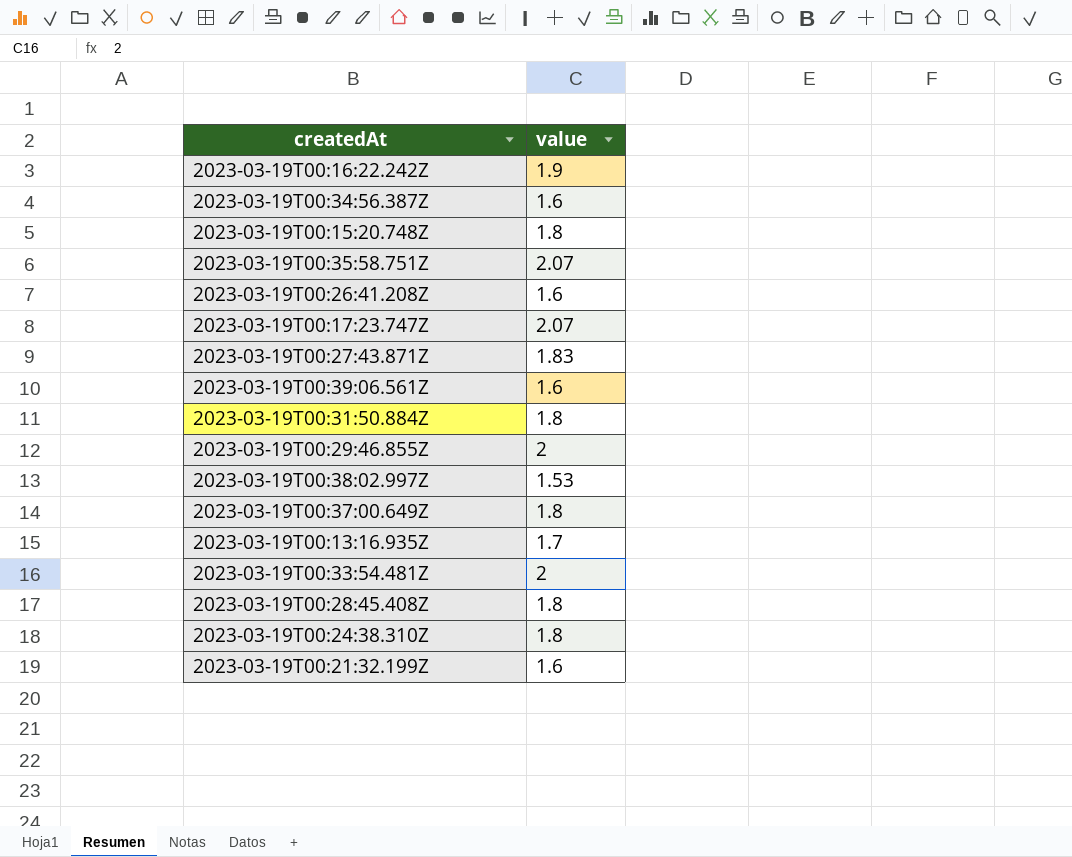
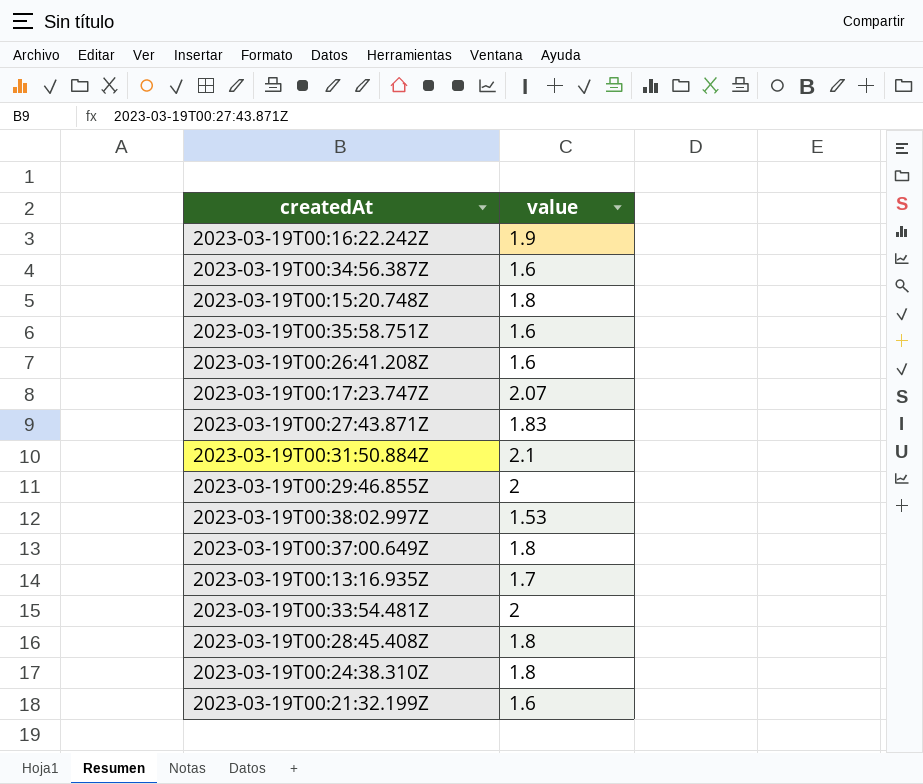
row 2023-03-19T00:39:06.561Z: 1.6 -> none
2023-03-19T00:35:58.751Z | value: 2.07 -> 1.6
2023-03-19T00:31:50.884Z | value: 1.8 -> 2.1

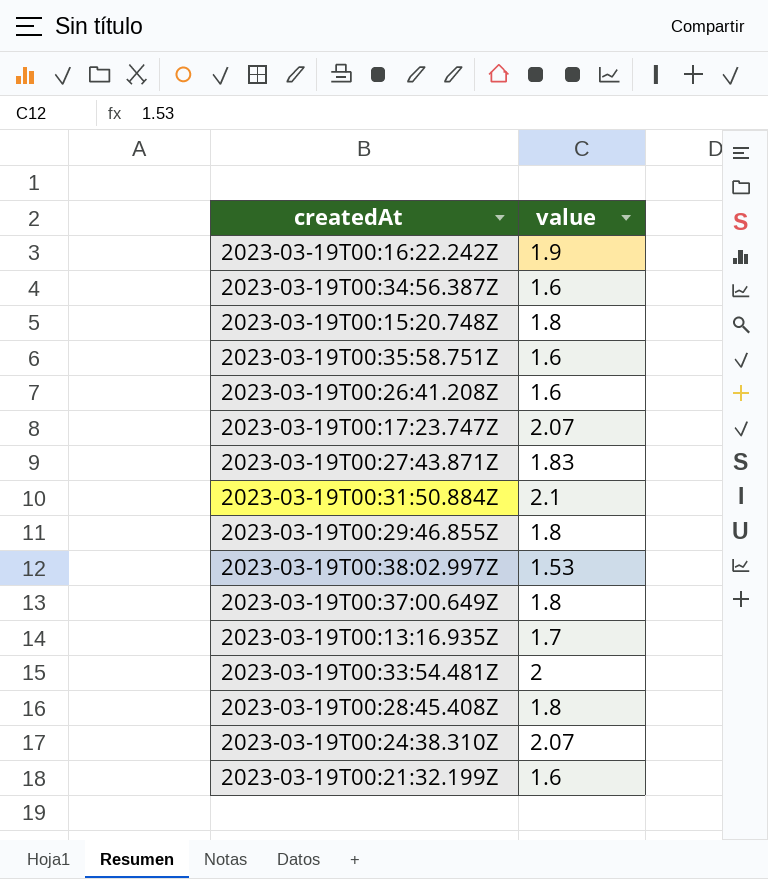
2023-03-19T00:29:46.855Z | value: 2 -> 1.8
2023-03-19T00:24:38.310Z | value: 1.8 -> 2.07

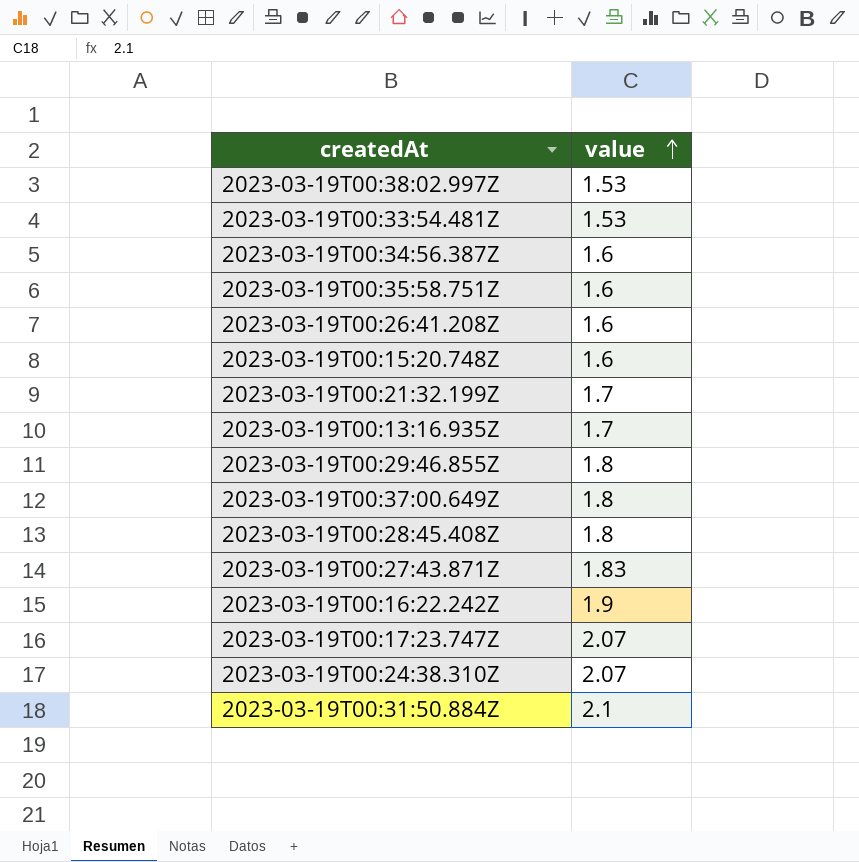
row order: none -> value ascending
2023-03-19T00:33:54.481Z | value: 2 -> 1.53
2023-03-19T00:15:20.748Z | value: 1.8 -> 1.6
2023-03-19T00:21:32.199Z | value: 1.6 -> 1.7

